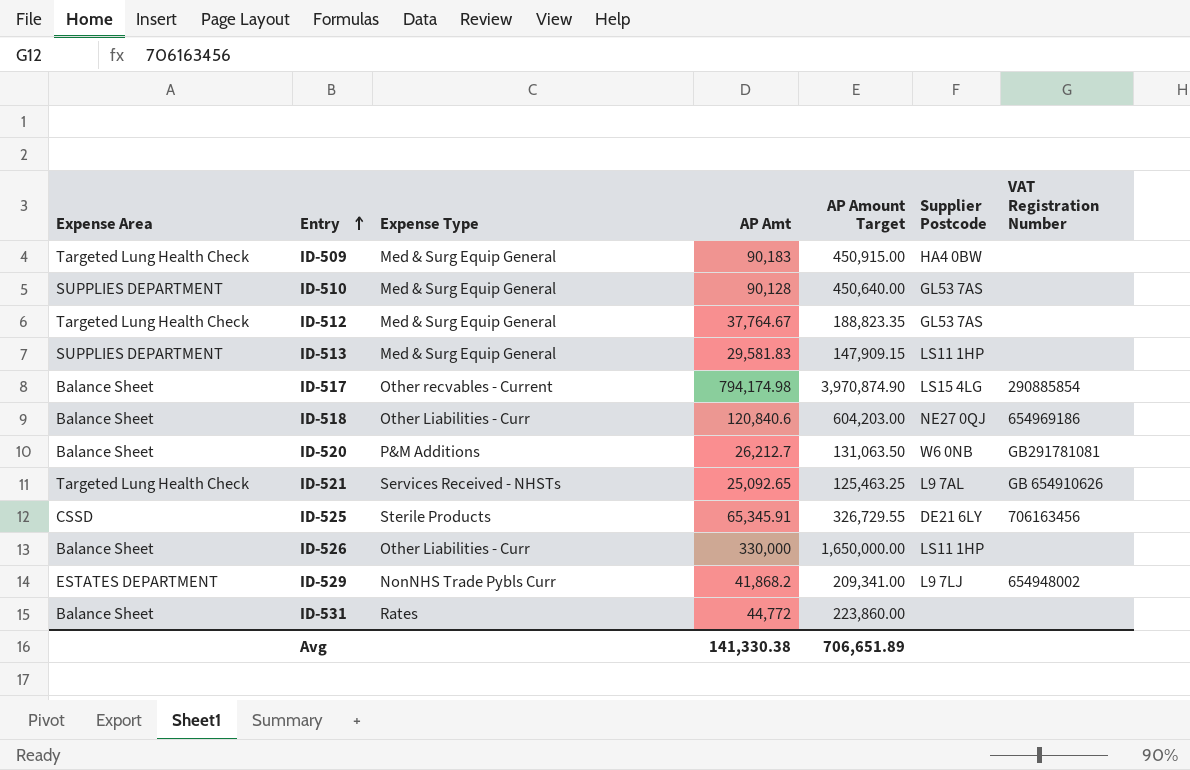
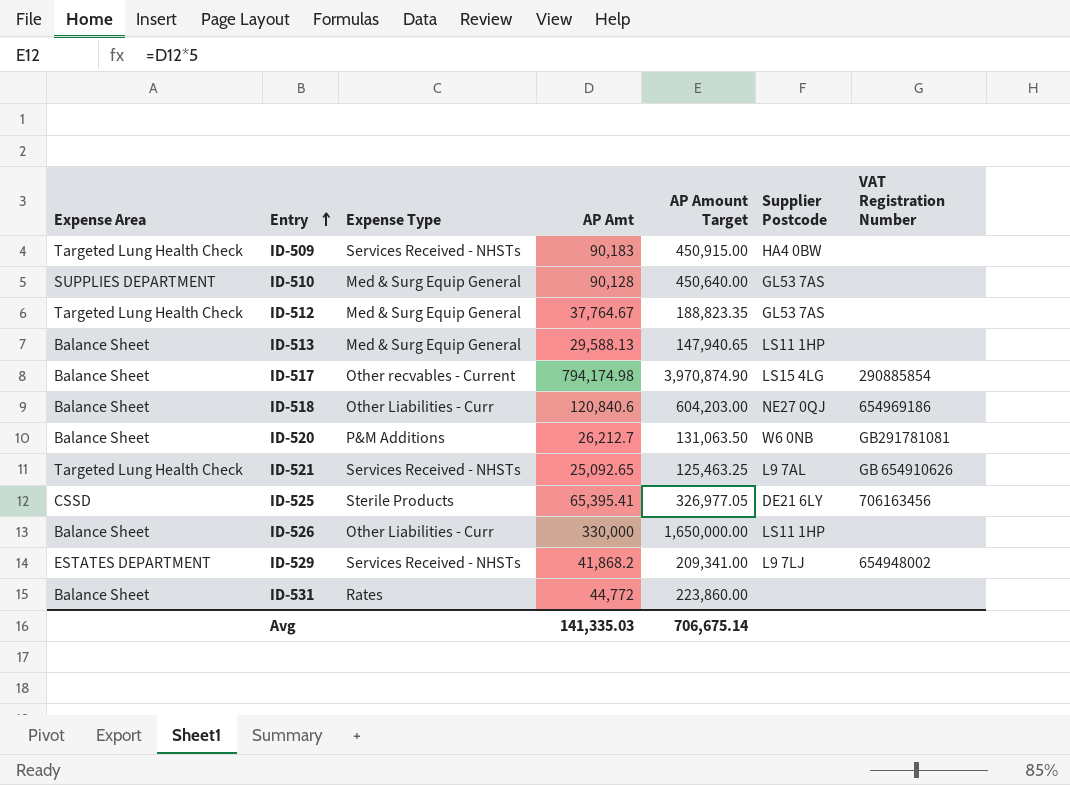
ID-509 | Expense Type: Med & Surg Equip General -> Services Received - NHSTs
ID-513 | Expense Area: SUPPLIES DEPARTMENT -> Balance Sheet
ID-513 | AP Amt: 29,581.83 -> 29,588.13
ID-513 | AP Amount Target: 147,909.15 -> 147,940.65
ID-525 | AP Amt: 65,345.91 -> 65,395.41
ID-525 | AP Amount Target: 326,729.55 -> 326,977.05
ID-529 | Expense Type: NonNHS Trade Pybls Curr -> Services Received - NHSTs
Avg | AP Amt: 141,330.38 -> 141,335.03
Avg | AP Amount Target: 706,651.89 -> 706,675.14

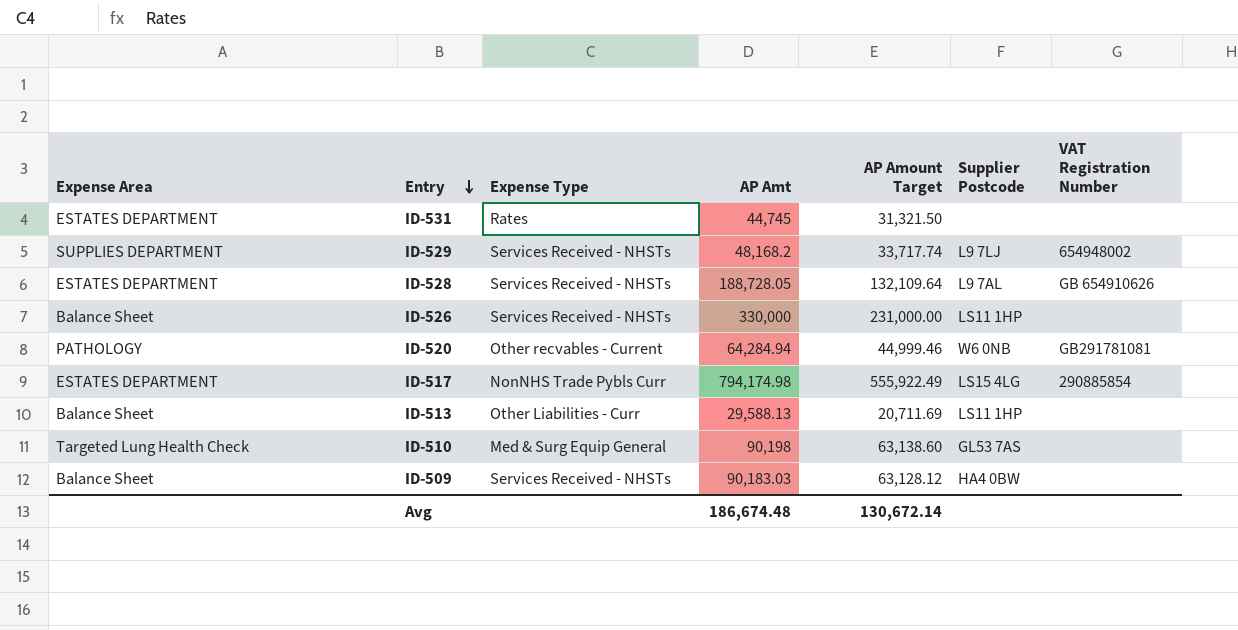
row order: Entry ascending -> Entry descending
column AP Amount Target | formula: [AP Amt] * 5 -> [AP Amt] * 0.7
row ID-512: Targeted Lung Health Check | Med & Surg Equip General | 37,764.67 | 188,823.35 | GL53 7AS | none -> none
row ID-518: Balance Sheet | Other Liabilities - Curr | 120,840.6 | 604,203.00 | NE27 0QJ | 654969186 -> none
row ID-521: Targeted Lung Health Check | Services Received - NHSTs | 25,092.65 | 125,463.25 | L9 7AL | GB 654910626 -> none
row ID-525: CSSD | Sterile Products | 65,395.41 | 326,977.05 | DE21 6LY | 706163456 -> none
ID-531 | Expense Area: Balance Sheet -> ESTATES DEPARTMENT
ID-531 | AP Amt: 44,772 -> 44,745
ID-529 | Expense Area: ESTATES DEPARTMENT -> SUPPLIES DEPARTMENT
ID-529 | AP Amt: 41,868.2 -> 48,168.2
row ID-528: none -> ESTATES DEPARTMENT | Services Received - NHSTs | 188,728.05 | 132,109.64 | L9 7AL | GB 654910626
ID-526 | Expense Type: Other Liabilities - Curr -> Services Received - NHSTs
ID-520 | Expense Area: Balance Sheet -> PATHOLOGY
ID-520 | Expense Type: P&M Additions -> Other recvables - Current
ID-520 | AP Amt: 26,212.7 -> 64,284.94
ID-517 | Expense Area: Balance Sheet -> ESTATES DEPARTMENT
ID-517 | Expense Type: Other recvables - Current -> NonNHS Trade Pybls Curr
ID-513 | Expense Type: Med & Surg Equip General -> Other Liabilities - Curr
ID-510 | Expense Area: SUPPLIES DEPARTMENT -> Targeted Lung Health Check
ID-510 | AP Amt: 90,128 -> 90,198
ID-509 | Expense Area: Targeted Lung Health Check -> Balance Sheet
ID-509 | AP Amt: 90,183 -> 90,183.03
Avg | AP Amt: 141,335.03 -> 186,674.48
Avg | AP Amount Target: 706,675.14 -> 130,672.14

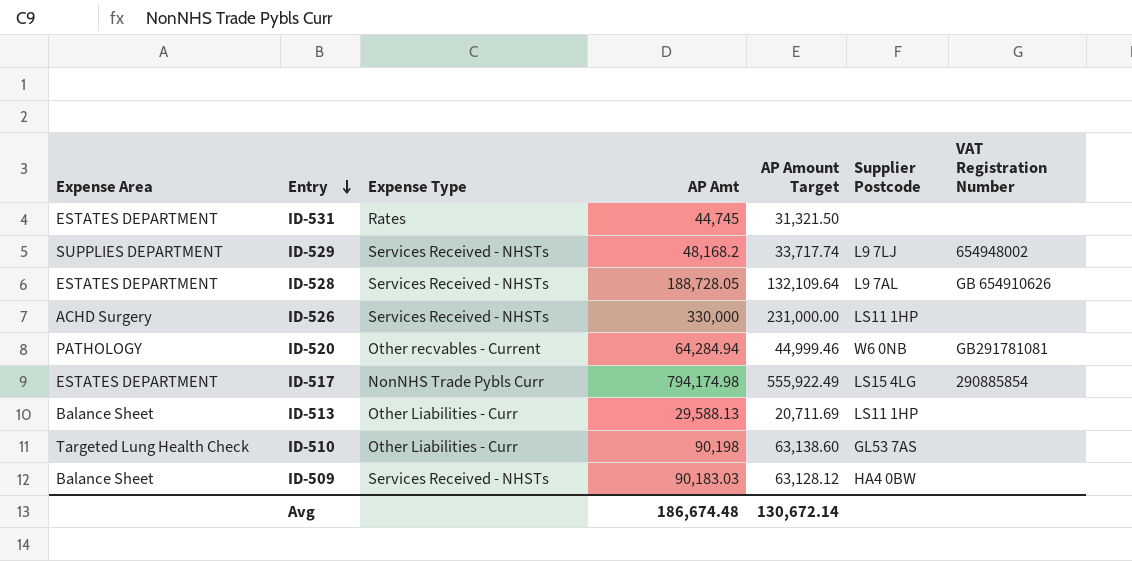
ID-526 | Expense Area: Balance Sheet -> ACHD Surgery
ID-510 | Expense Type: Med & Surg Equip General -> Other Liabilities - Curr

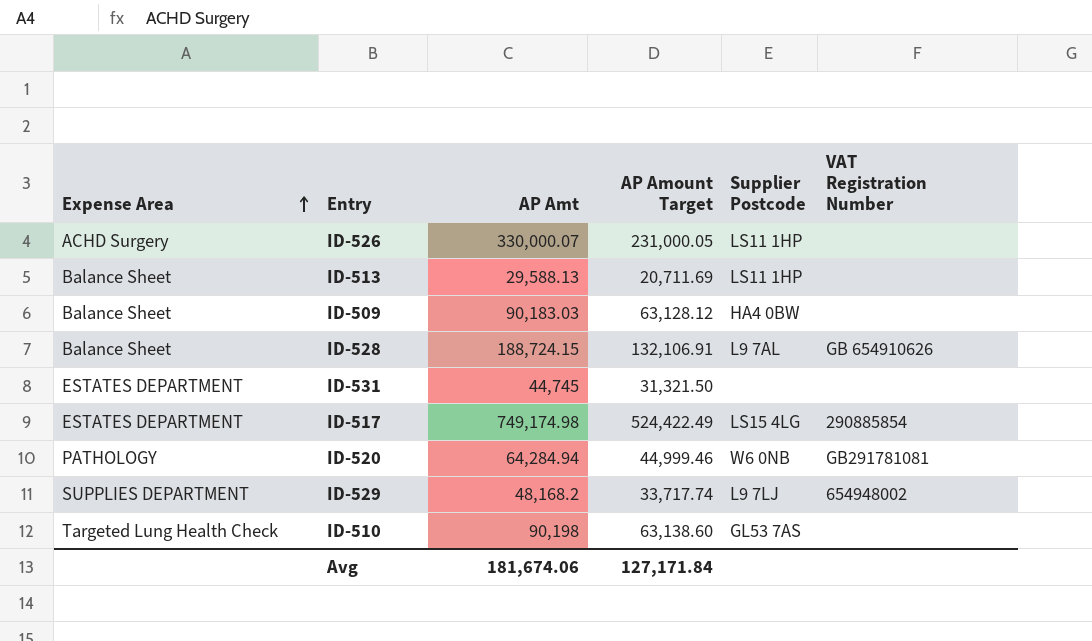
row order: Entry descending -> Expense Area ascending
column Expense Type | position: 3 -> none
ID-526 | AP Amt: 330,000 -> 330,000.07
ID-526 | AP Amount Target: 231,000.00 -> 231,000.05
ID-528 | Expense Area: ESTATES DEPARTMENT -> Balance Sheet
ID-528 | AP Amt: 188,728.05 -> 188,724.15
ID-528 | AP Amount Target: 132,109.64 -> 132,106.91
ID-517 | AP Amt: 794,174.98 -> 749,174.98
ID-517 | AP Amount Target: 555,922.49 -> 524,422.49
Avg | AP Amt: 186,674.48 -> 181,674.06
Avg | AP Amount Target: 130,672.14 -> 127,171.84

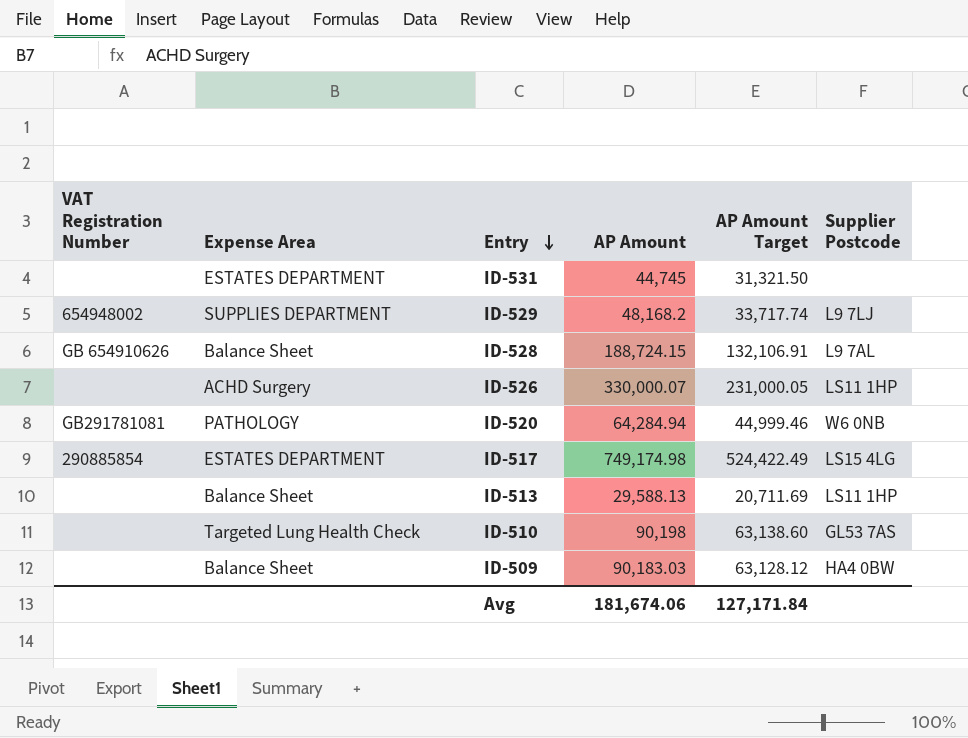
row order: Expense Area ascending -> Entry descending
column VAT Registration Number | position: 6 -> 1
column name: AP Amt -> AP Amount

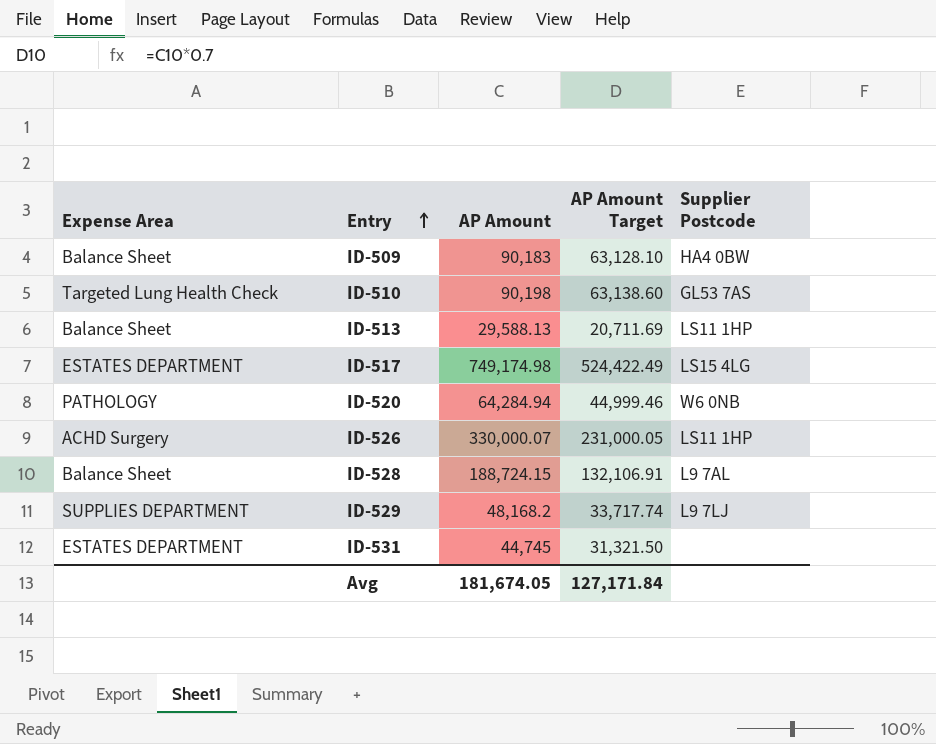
row order: Entry descending -> Entry ascending
column VAT Registration Number | position: 1 -> none
ID-509 | AP Amount: 90,183.03 -> 90,183
ID-509 | AP Amount Target: 63,128.12 -> 63,128.10
Avg | AP Amount: 181,674.06 -> 181,674.05

